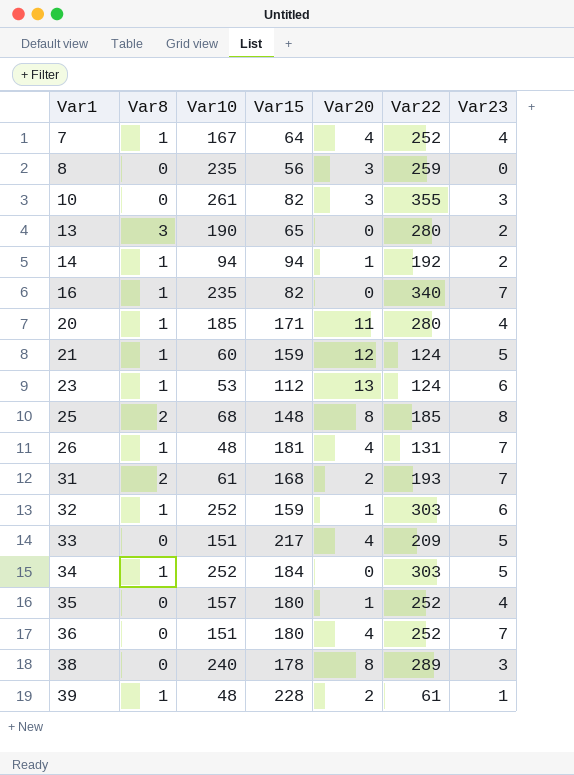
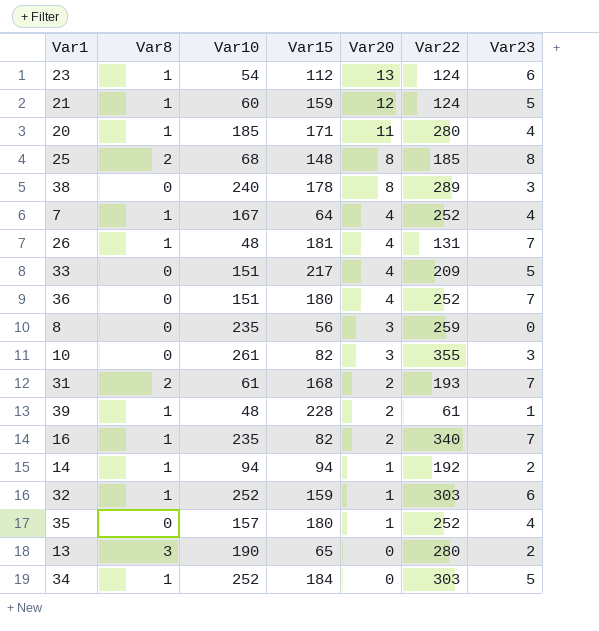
row order: Var1 ascending -> Var20 descending
23 | Var10: 53 -> 54
16 | Var20: 0 -> 2

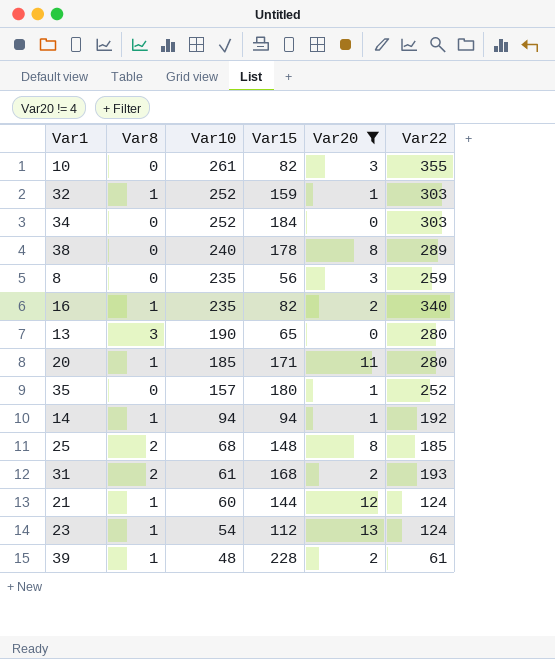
filter: none -> Var20 != 4
row order: Var20 descending -> Var10 descending
column Var23 | position: 7 -> none
34 | Var8: 1 -> 0
21 | Var15: 159 -> 144

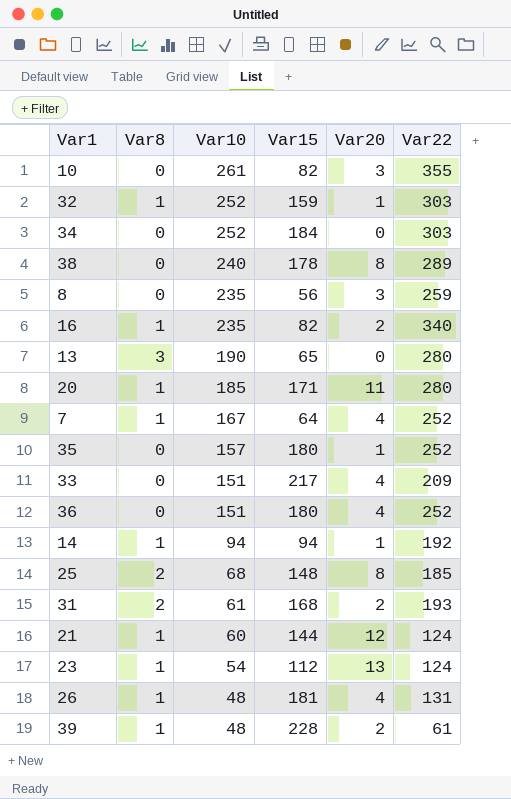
filter: Var20 != 4 -> none

